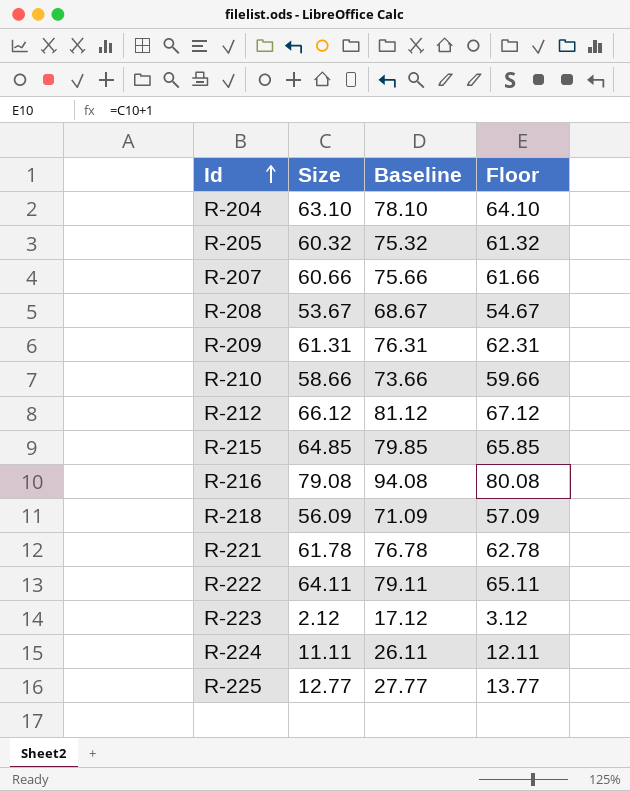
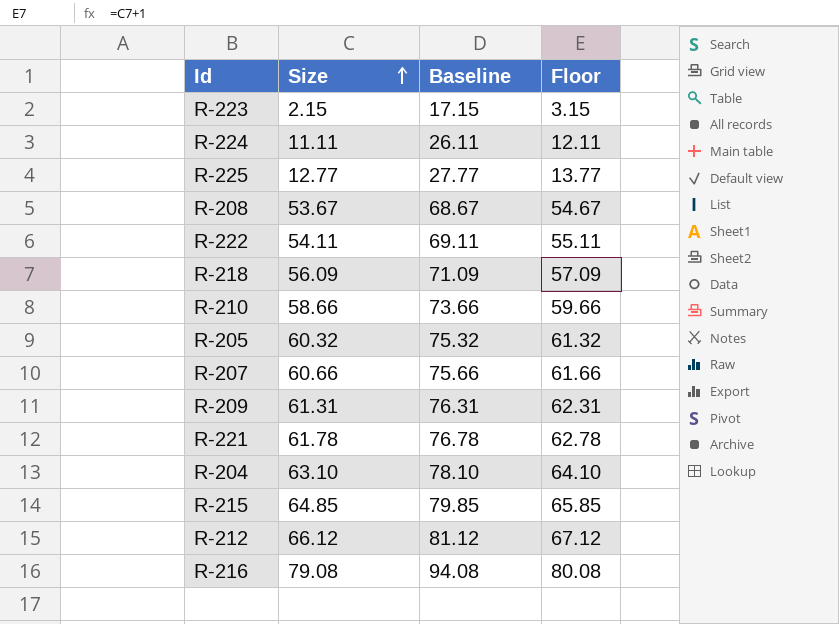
row order: Id ascending -> Size ascending
R-223 | Size: 2.12 -> 2.15
R-223 | Baseline: 17.12 -> 17.15
R-223 | Floor: 3.12 -> 3.15
R-222 | Size: 64.11 -> 54.11
R-222 | Baseline: 79.11 -> 69.11
R-222 | Floor: 65.11 -> 55.11

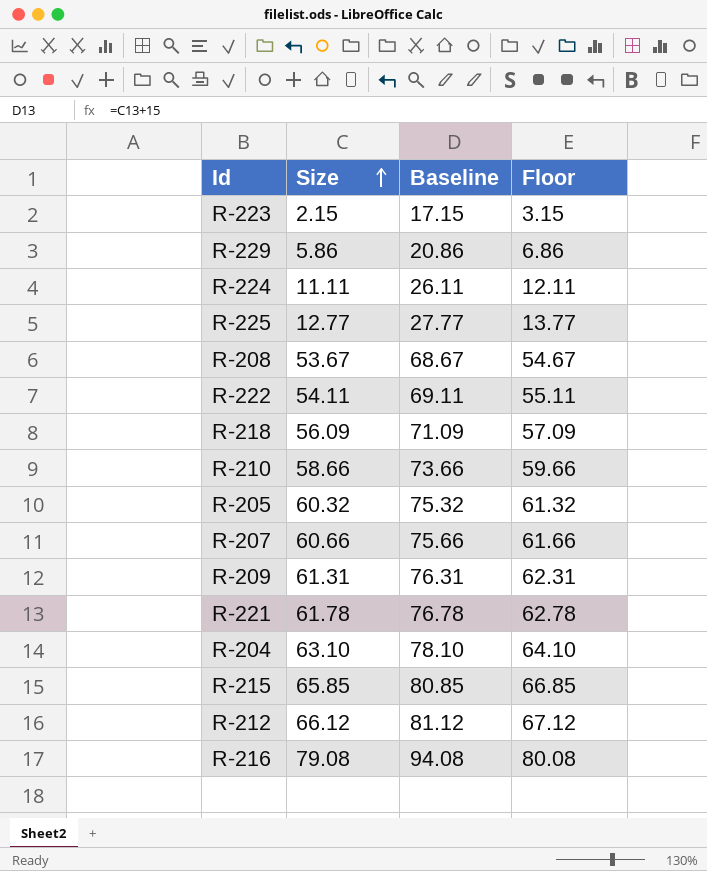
row R-229: none -> 5.86 | 20.86 | 6.86
R-215 | Size: 64.85 -> 65.85
R-215 | Baseline: 79.85 -> 80.85
R-215 | Floor: 65.85 -> 66.85

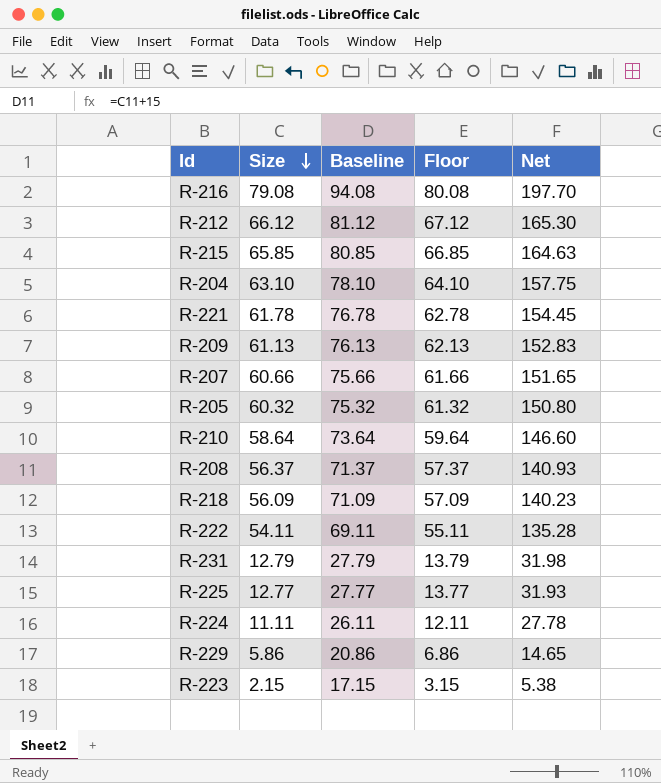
row order: Size ascending -> Size descending
column Net | formula: none -> [Size] * 2.5
R-209 | Size: 61.31 -> 61.13
R-209 | Baseline: 76.31 -> 76.13
R-209 | Floor: 62.31 -> 62.13
R-210 | Size: 58.66 -> 58.64
R-210 | Baseline: 73.66 -> 73.64
R-210 | Floor: 59.66 -> 59.64
R-208 | Size: 53.67 -> 56.37
R-208 | Baseline: 68.67 -> 71.37
R-208 | Floor: 54.67 -> 57.37
row R-231: none -> 12.79 | 27.79 | 13.79 | 31.98

